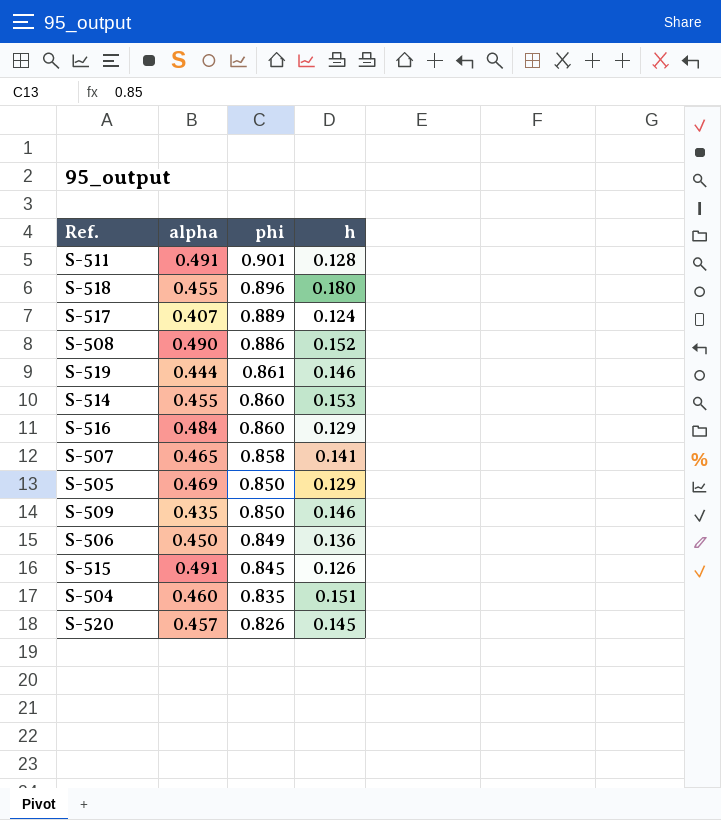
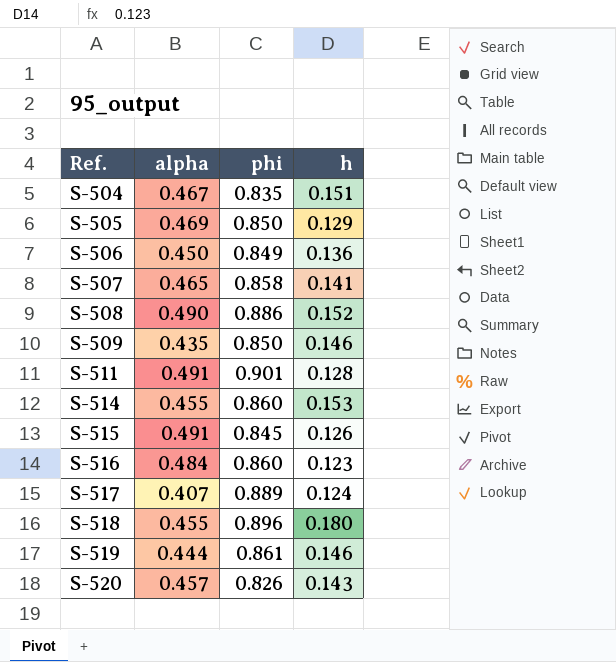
row order: phi descending -> Ref. ascending
S-504 | alpha: 0.460 -> 0.467
S-516 | h: 0.129 -> 0.123
S-520 | h: 0.145 -> 0.143

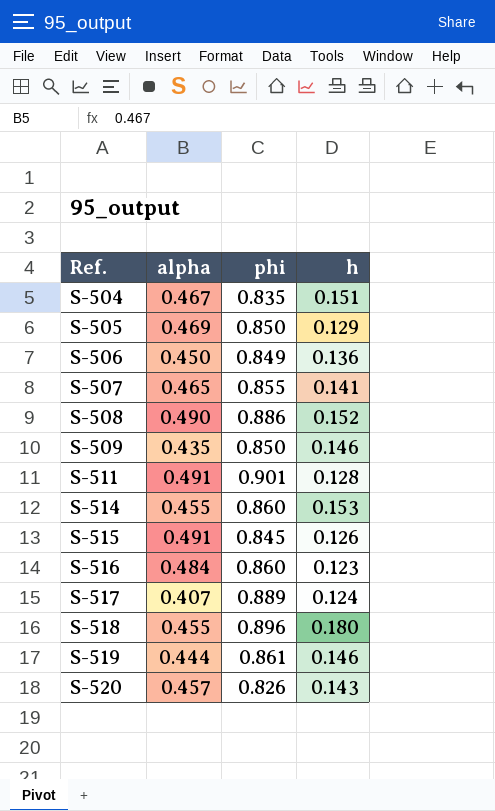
S-507 | phi: 0.858 -> 0.855

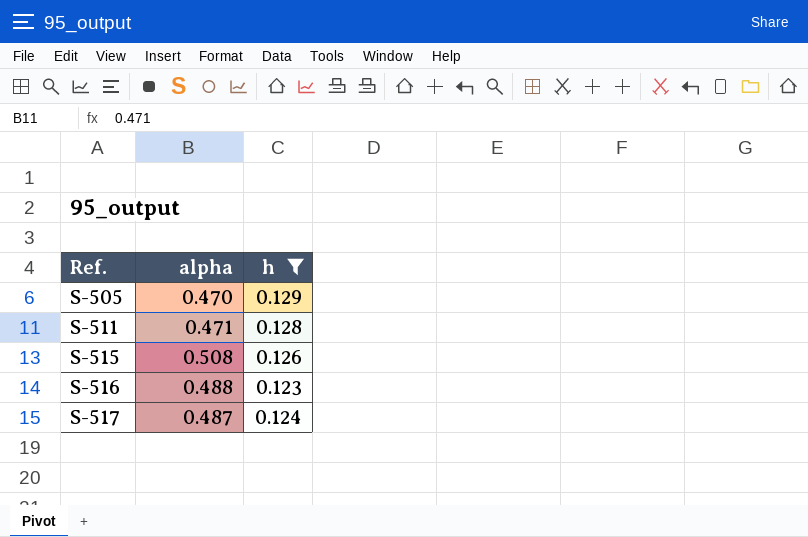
filter: none -> h <= 0.129
column phi | position: 3 -> none
S-505 | alpha: 0.469 -> 0.470
S-511 | alpha: 0.491 -> 0.471
S-515 | alpha: 0.491 -> 0.508
S-516 | alpha: 0.484 -> 0.488
S-517 | alpha: 0.407 -> 0.487

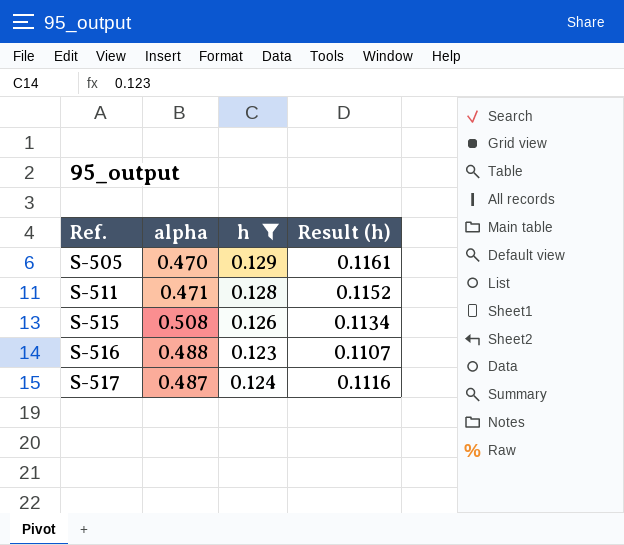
column Result (h) | formula: none -> [h] * 0.9

